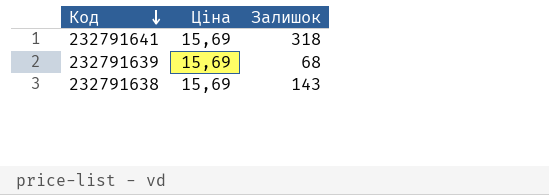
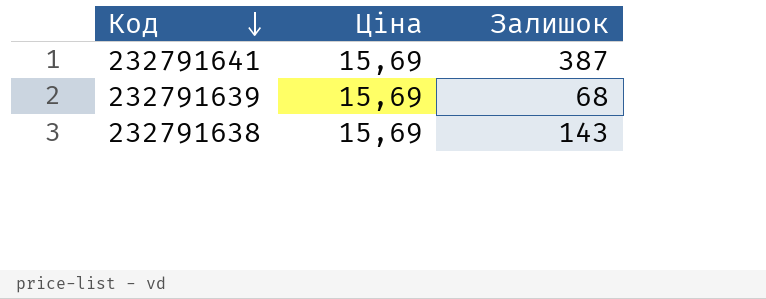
232791641 | Залишок: 318 -> 387

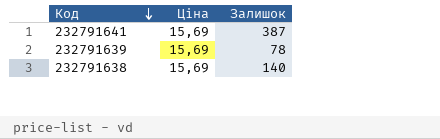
232791639 | Залишок: 68 -> 78
232791638 | Залишок: 143 -> 140

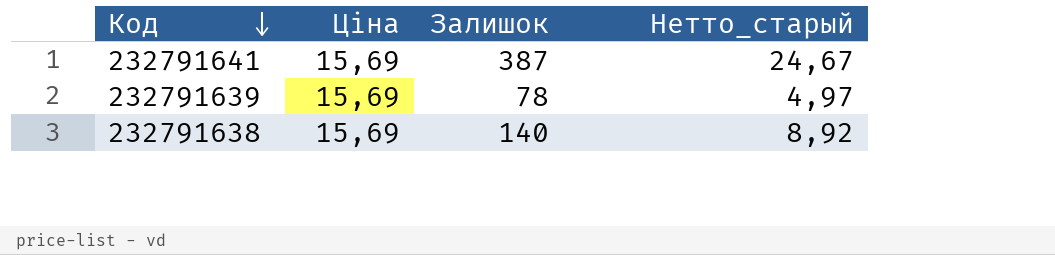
column Нетто_старый | formula: none -> [Залишок] / [Ціна]

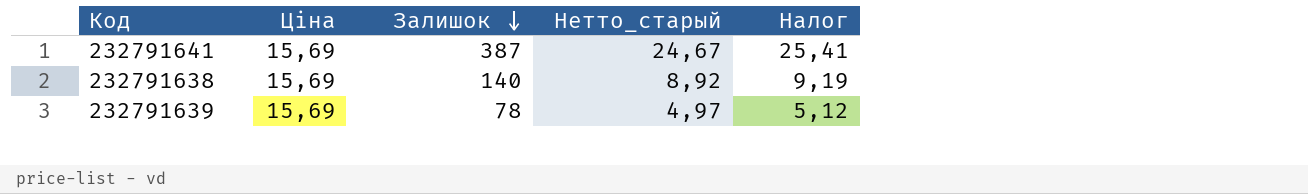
row order: Код descending -> Залишок descending
column Налог | formula: none -> [Нетто_старый] * 1,03

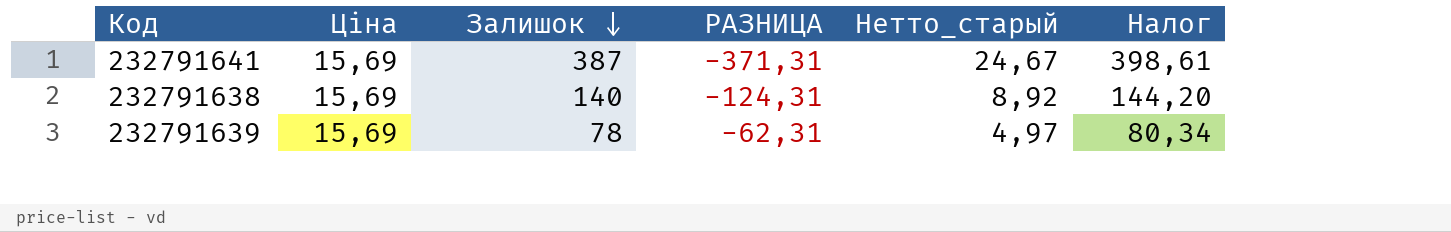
column РАЗНИЦА | formula: none -> [Ціна] - [Залишок]
column Налог | formula: [Нетто_старый] * 1,03 -> [Залишок] * 1,03

